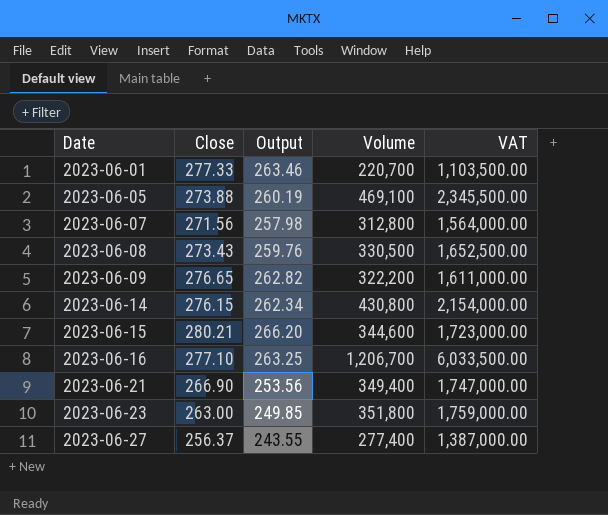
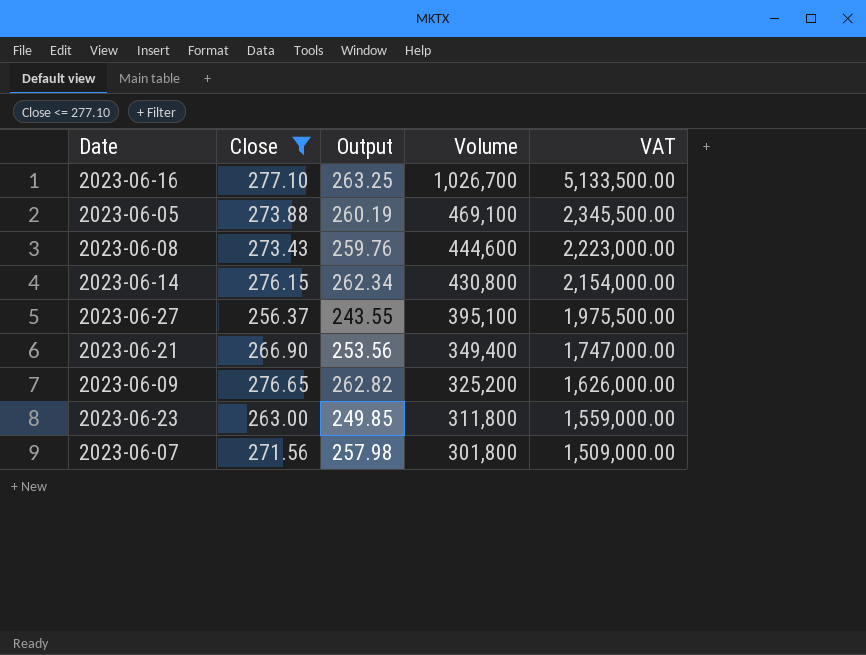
filter: none -> Close <= 277.10
row order: Date ascending -> Volume descending
2023-06-16 | Volume: 1,206,700 -> 1,026,700
2023-06-16 | VAT: 6,033,500.00 -> 5,133,500.00
2023-06-08 | Volume: 330,500 -> 444,600
2023-06-08 | VAT: 1,652,500.00 -> 2,223,000.00
2023-06-27 | Volume: 277,400 -> 395,100
2023-06-27 | VAT: 1,387,000.00 -> 1,975,500.00
2023-06-09 | Volume: 322,200 -> 325,200
2023-06-09 | VAT: 1,611,000.00 -> 1,626,000.00
2023-06-23 | Volume: 351,800 -> 311,800
2023-06-23 | VAT: 1,759,000.00 -> 1,559,000.00
2023-06-07 | Volume: 312,800 -> 301,800
2023-06-07 | VAT: 1,564,000.00 -> 1,509,000.00

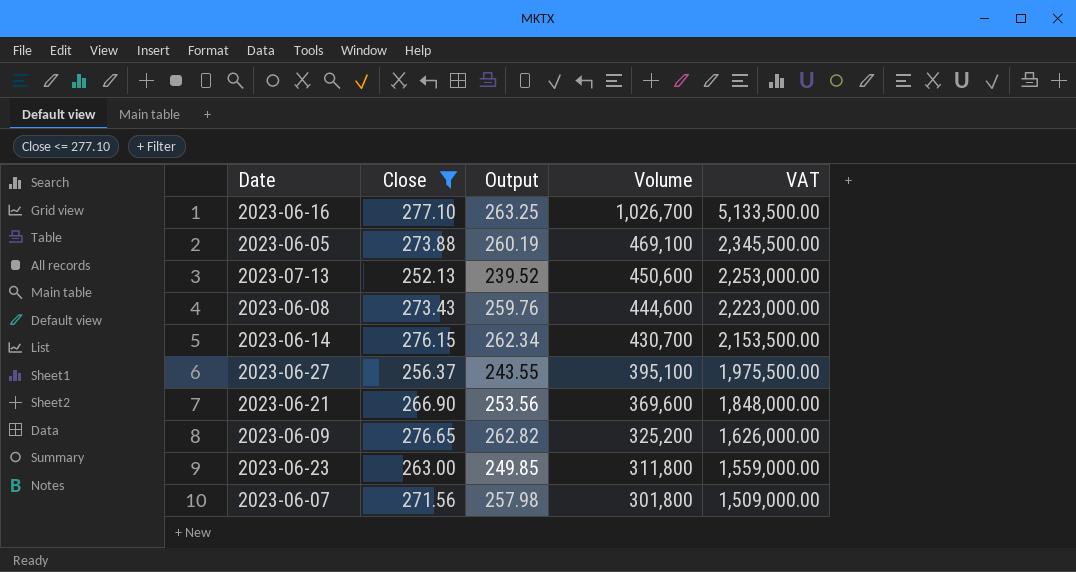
row 2023-07-13: none -> 252.13 | 239.52 | 450,600 | 2,253,000.00
2023-06-14 | Volume: 430,800 -> 430,700
2023-06-14 | VAT: 2,154,000.00 -> 2,153,500.00
2023-06-21 | Volume: 349,400 -> 369,600
2023-06-21 | VAT: 1,747,000.00 -> 1,848,000.00

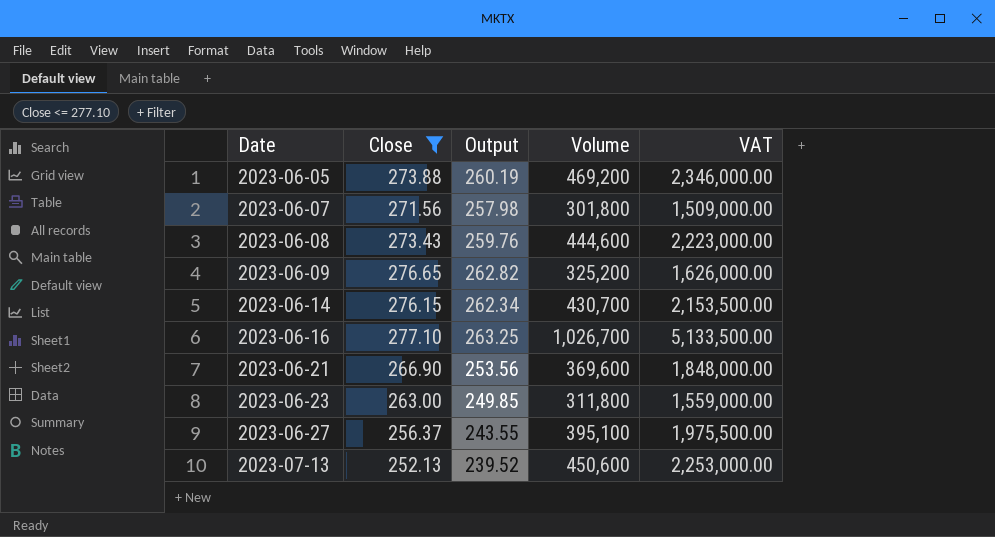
row order: Volume descending -> Date ascending
2023-06-05 | Volume: 469,100 -> 469,200
2023-06-05 | VAT: 2,345,500.00 -> 2,346,000.00

